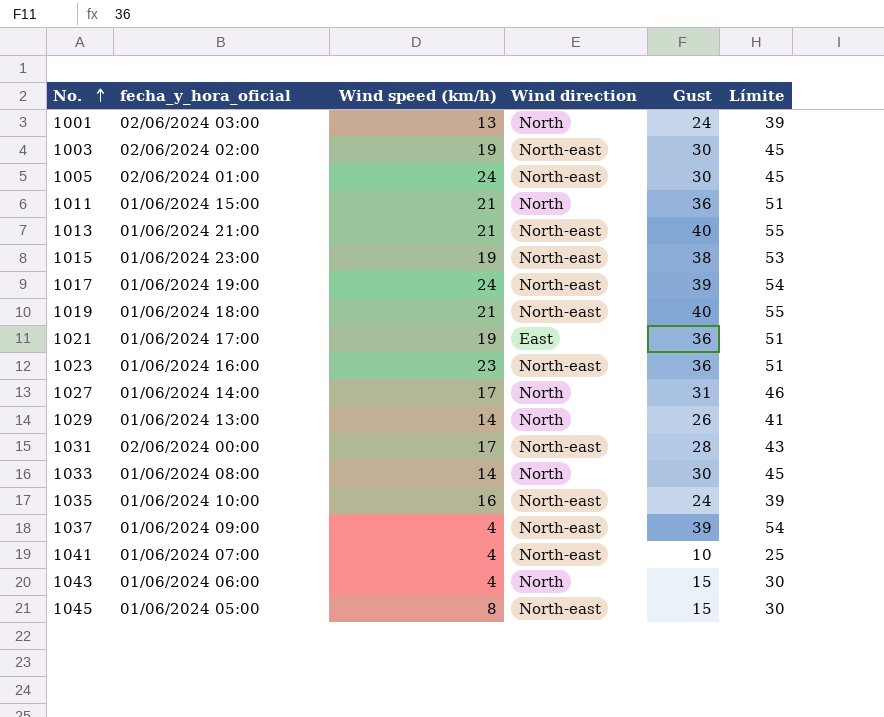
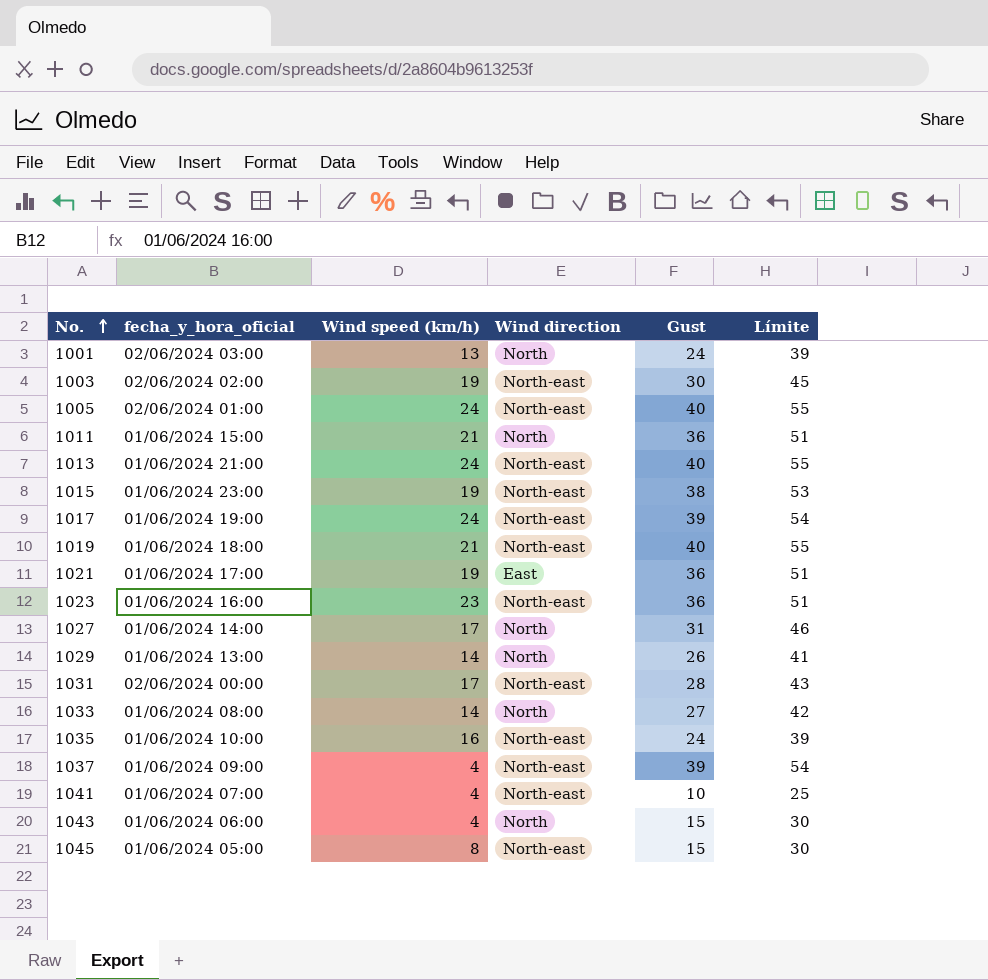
1005 | Gust: 30 -> 40
1005 | Límite: 45 -> 55
1013 | Wind speed (km/h): 21 -> 24
1033 | Gust: 30 -> 27
1033 | Límite: 45 -> 42

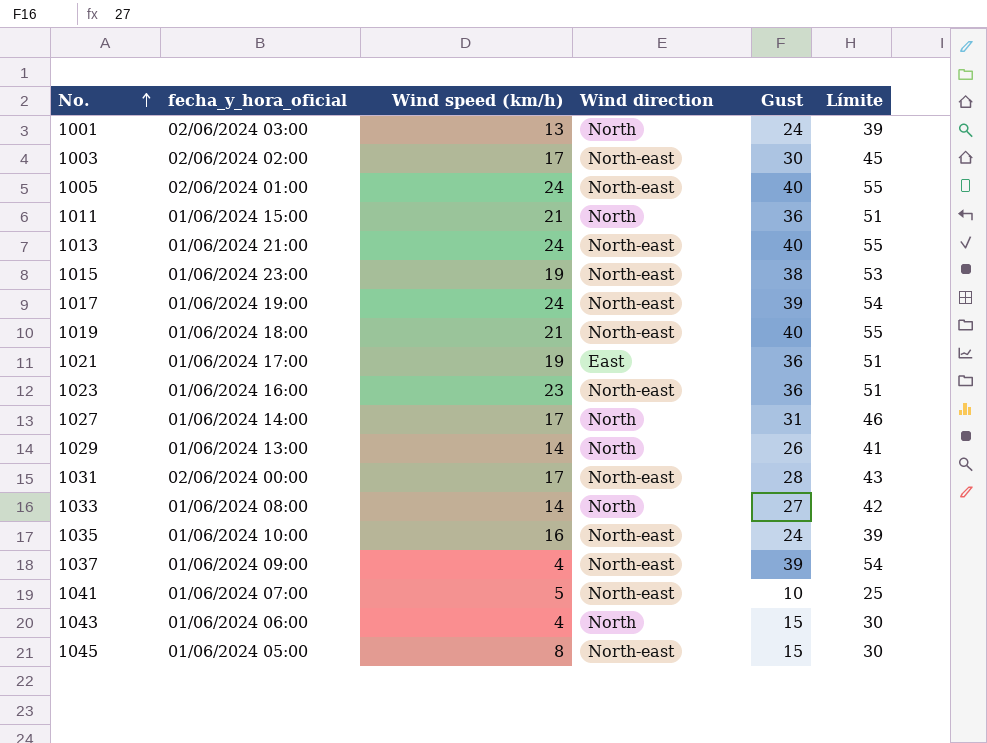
1003 | Wind speed (km/h): 19 -> 17
1041 | Wind speed (km/h): 4 -> 5

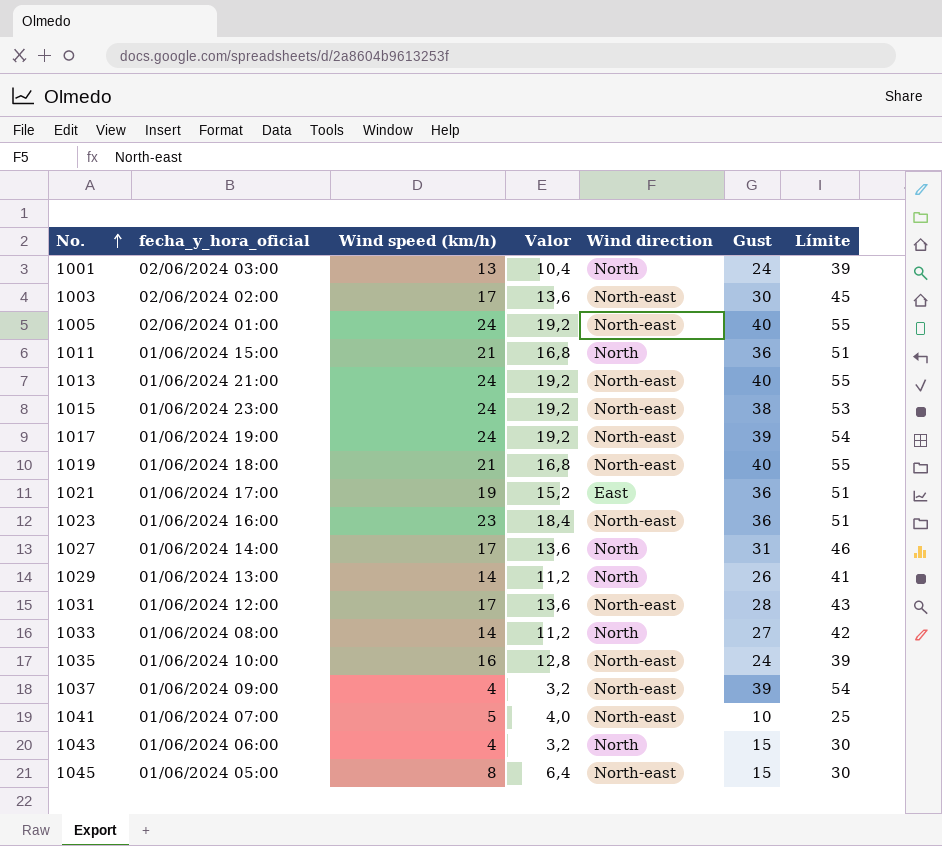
column Valor | formula: none -> [Wind speed (km/h)] * 0,8
1015 | Wind speed (km/h): 19 -> 24
1031 | fecha_y_hora_oficial: 02/06/2024 00:00 -> 01/06/2024 12:00

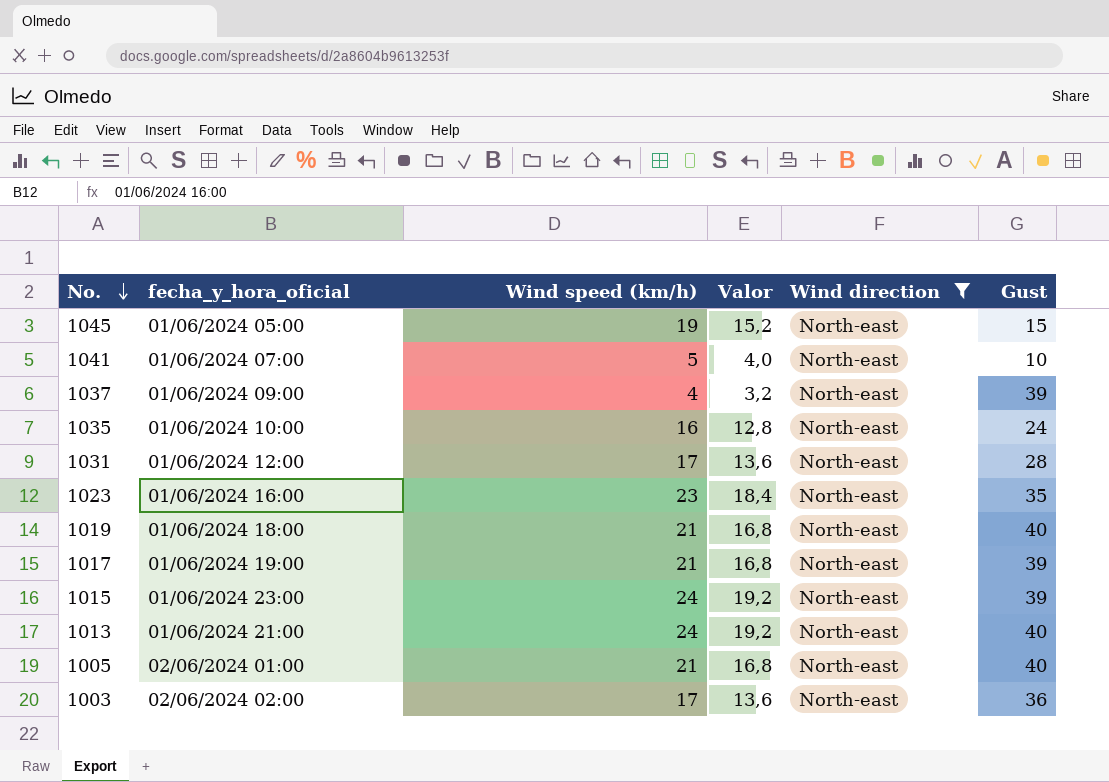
filter: none -> Wind direction = North-east
row order: No. ascending -> No. descending
column Límite | formula: [Gust] + 15 -> none
1045 | Wind speed (km/h): 8 -> 19
1045 | Valor: 6,4 -> 15,2
1023 | Gust: 36 -> 35
1017 | Wind speed (km/h): 24 -> 21
1017 | Valor: 19,2 -> 16,8
1015 | Gust: 38 -> 39
1005 | Wind speed (km/h): 24 -> 21
1005 | Valor: 19,2 -> 16,8
1003 | Gust: 30 -> 36

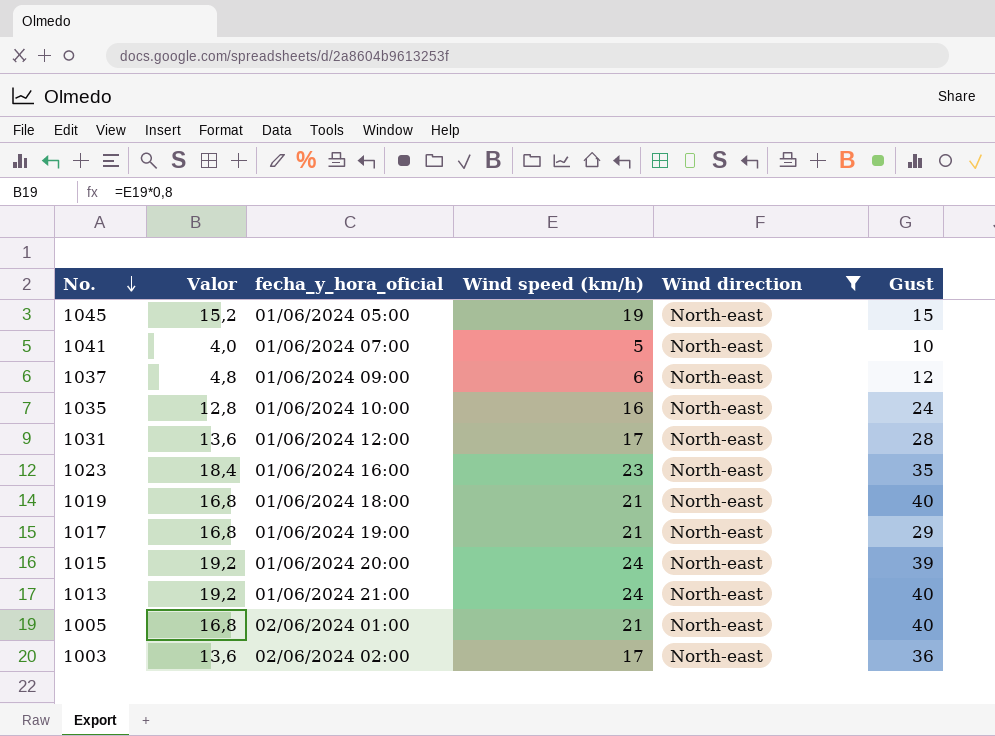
column Valor | position: 4 -> 2
1037 | Valor: 3,2 -> 4,8
1037 | Wind speed (km/h): 4 -> 6
1037 | Gust: 39 -> 12
1017 | Gust: 39 -> 29
1015 | fecha_y_hora_oficial: 01/06/2024 23:00 -> 01/06/2024 20:00

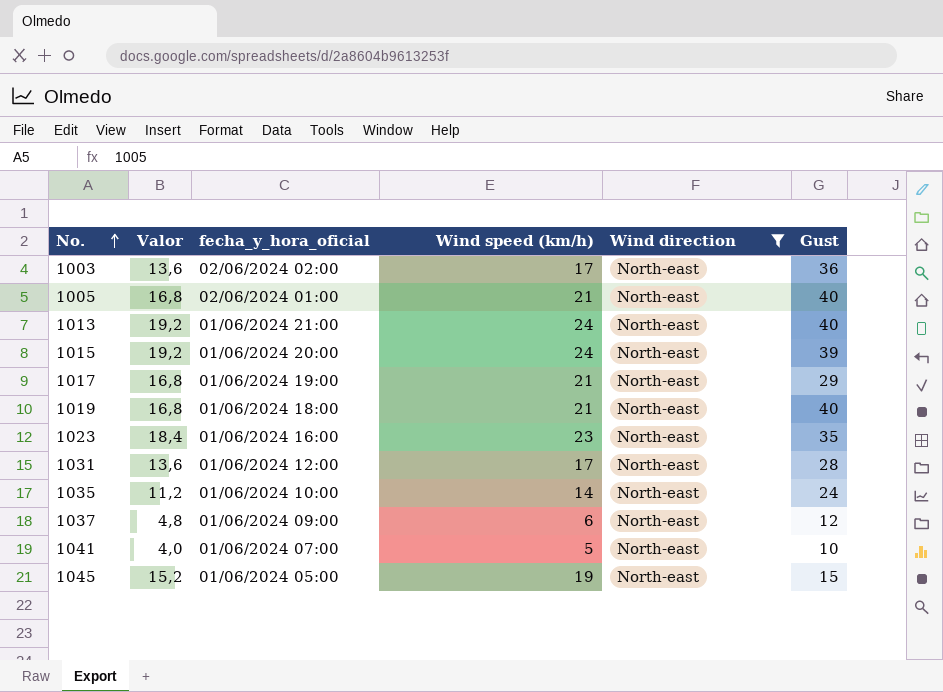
row order: No. descending -> No. ascending
1035 | Valor: 12,8 -> 11,2
1035 | Wind speed (km/h): 16 -> 14

